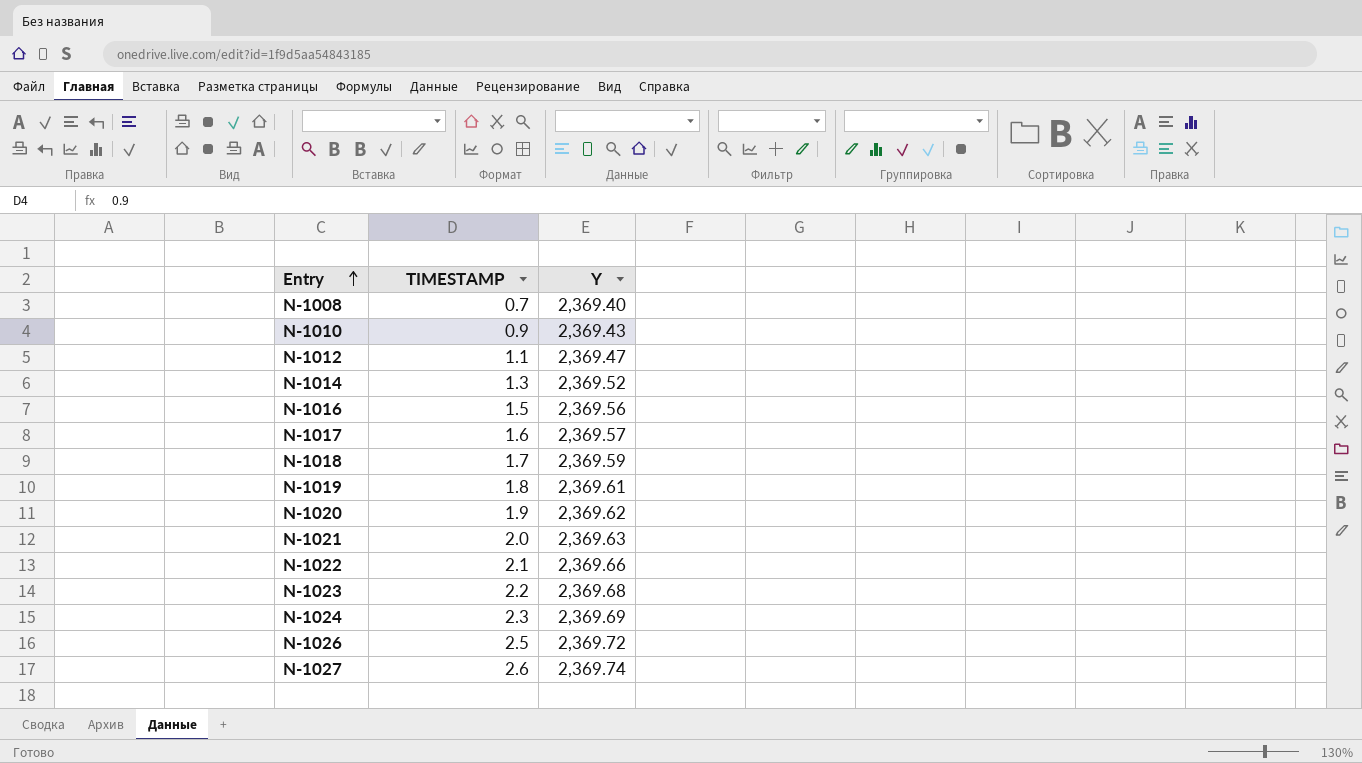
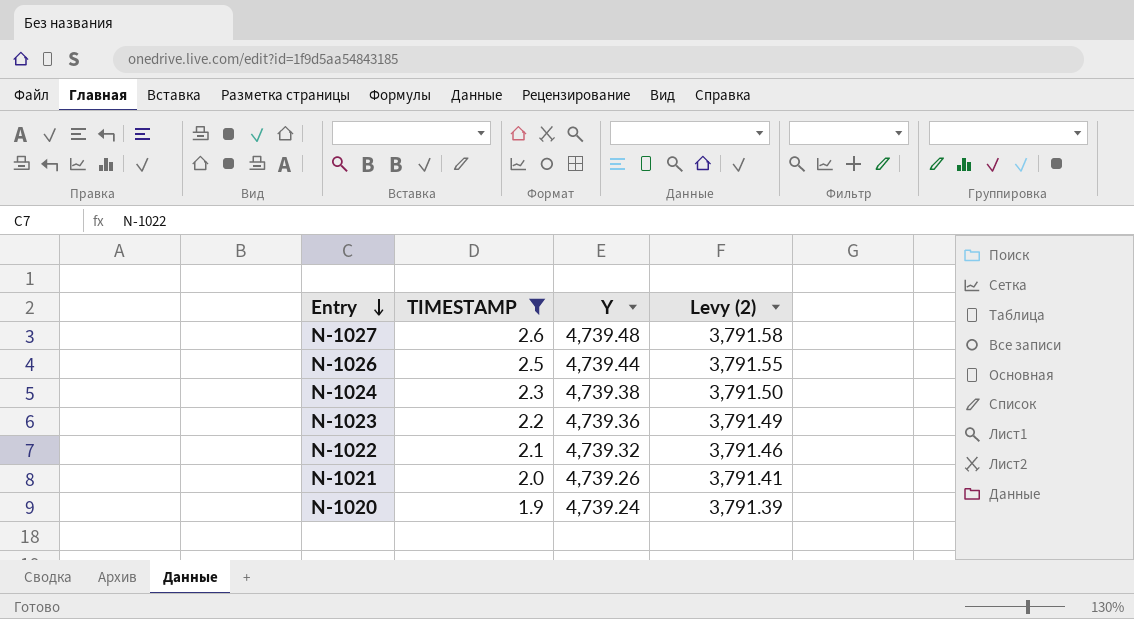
filter: none -> TIMESTAMP >= 1.9
row order: Entry ascending -> Entry descending
column Levy (2) | formula: none -> [Y] * 0.8
N-1027 | Y: 2,369.74 -> 4,739.48
N-1026 | Y: 2,369.72 -> 4,739.44
N-1024 | Y: 2,369.69 -> 4,739.38
N-1023 | Y: 2,369.68 -> 4,739.36
N-1022 | Y: 2,369.66 -> 4,739.32
N-1021 | Y: 2,369.63 -> 4,739.26
N-1020 | Y: 2,369.62 -> 4,739.24

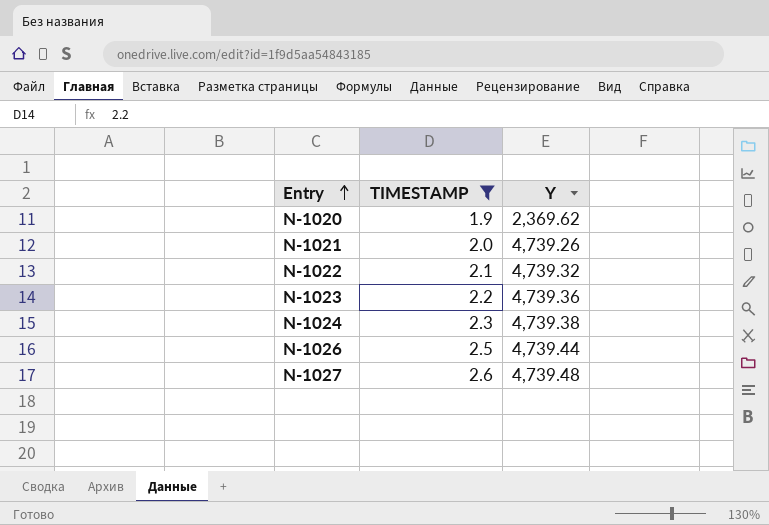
row order: Entry descending -> Entry ascending
column Levy (2) | formula: [Y] * 0.8 -> none
N-1020 | Y: 4,739.24 -> 2,369.62

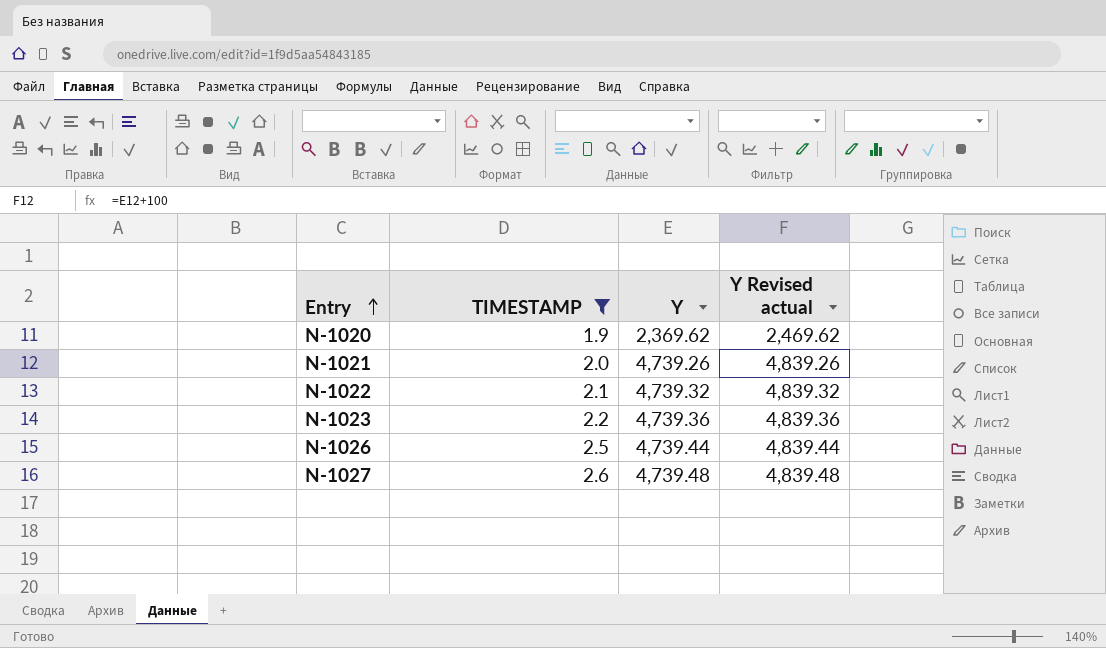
column Y Revised actual | formula: none -> [Y] + 100
row N-1024: 2.3 | 4,739.38 -> none

